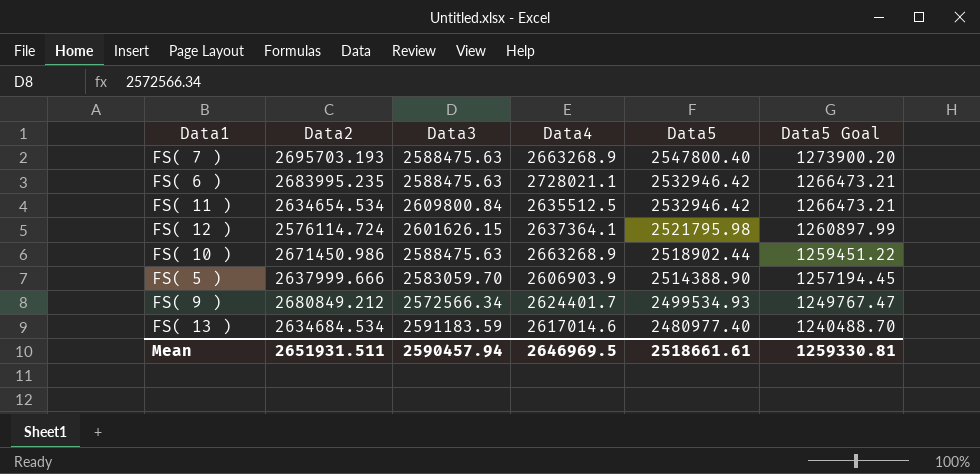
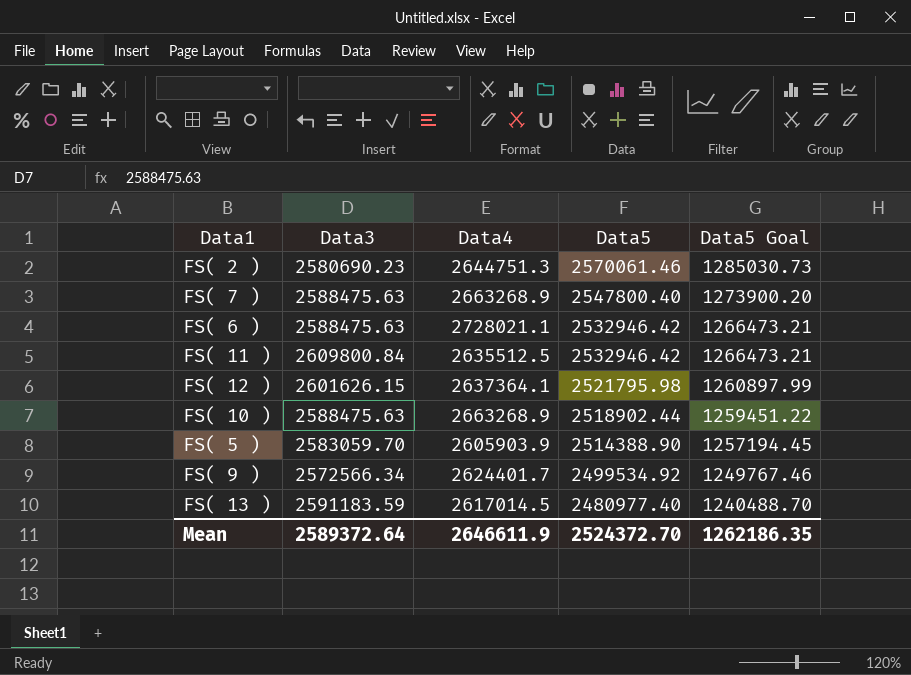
column Data2 | position: 2 -> none
row FS( 2 ): none -> 2580690.23 | 2644751.3 | 2570061.46 | 1285030.73
FS( 5 ) | Data4: 2606903.9 -> 2605903.9
FS( 9 ) | Data5: 2499534.93 -> 2499534.92
FS( 9 ) | Data5 Goal: 1249767.47 -> 1249767.46
FS( 13 ) | Data4: 2617014.6 -> 2617014.5
Mean | Data3: 2590457.94 -> 2589372.64
Mean | Data4: 2646969.5 -> 2646611.9
Mean | Data5: 2518661.61 -> 2524372.70
Mean | Data5 Goal: 1259330.81 -> 1262186.35

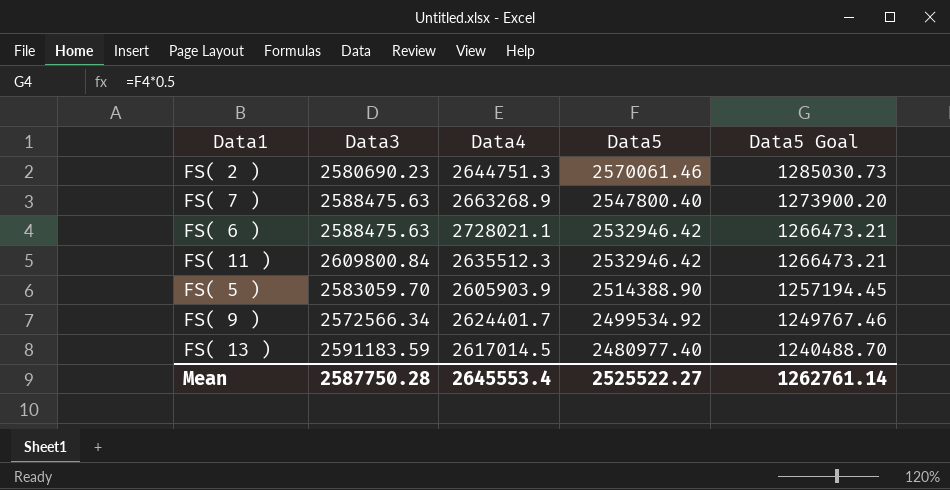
row FS( 12 ): 2601626.15 | 2637364.1 | 2521795.98 | 1260897.99 -> none
row FS( 10 ): 2588475.63 | 2663268.9 | 2518902.44 | 1259451.22 -> none
FS( 11 ) | Data4: 2635512.5 -> 2635512.3
Mean | Data3: 2589372.64 -> 2587750.28
Mean | Data4: 2646611.9 -> 2645553.4
Mean | Data5: 2524372.70 -> 2525522.27
Mean | Data5 Goal: 1262186.35 -> 1262761.14

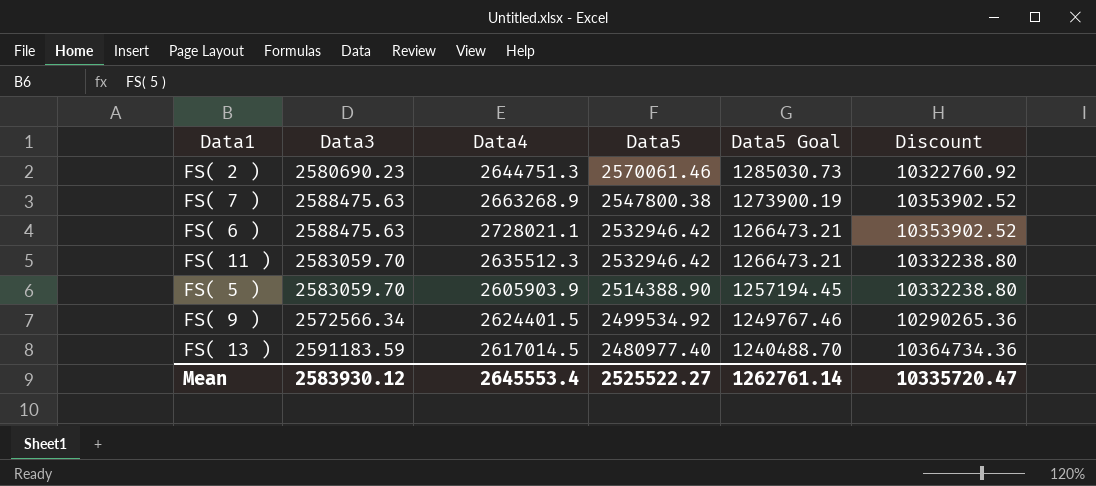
column Discount | formula: none -> [Data3] * 4
FS( 7 ) | Data5: 2547800.40 -> 2547800.38
FS( 7 ) | Data5 Goal: 1273900.20 -> 1273900.19
FS( 11 ) | Data3: 2609800.84 -> 2583059.70
FS( 9 ) | Data4: 2624401.7 -> 2624401.5
Mean | Data3: 2587750.28 -> 2583930.12

